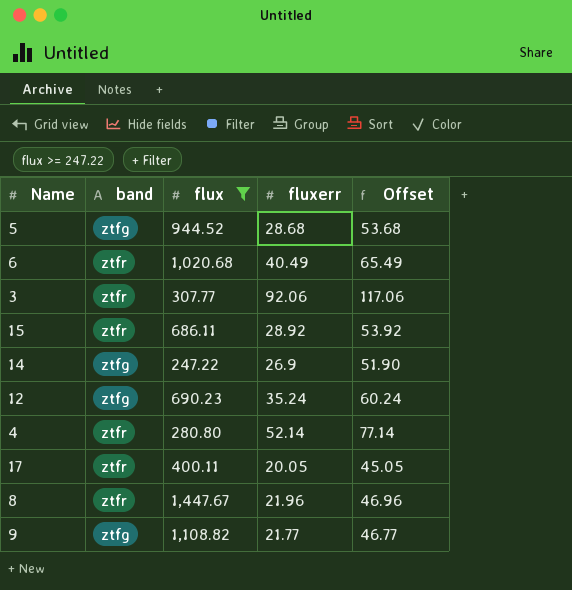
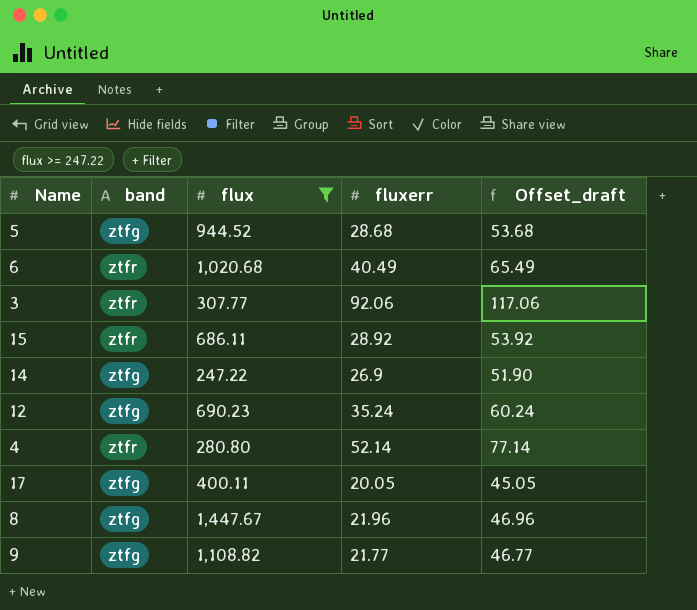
column name: Offset -> Offset_draft
17 | band: ztfr -> ztfg
8 | band: ztfr -> ztfg

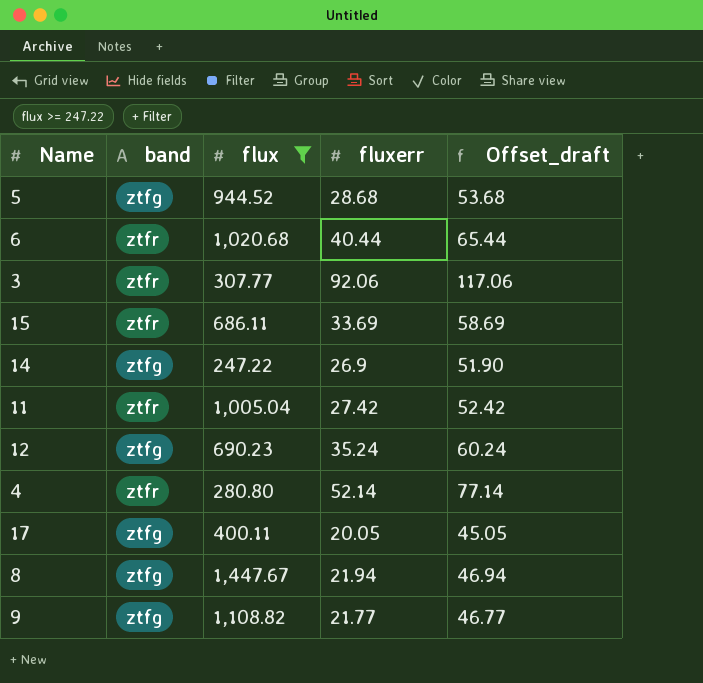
6 | fluxerr: 40.49 -> 40.44
6 | Offset_draft: 65.49 -> 65.44
15 | fluxerr: 28.92 -> 33.69
15 | Offset_draft: 53.92 -> 58.69
row 11: none -> ztfr | 1,005.04 | 27.42 | 52.42
8 | fluxerr: 21.96 -> 21.94
8 | Offset_draft: 46.96 -> 46.94

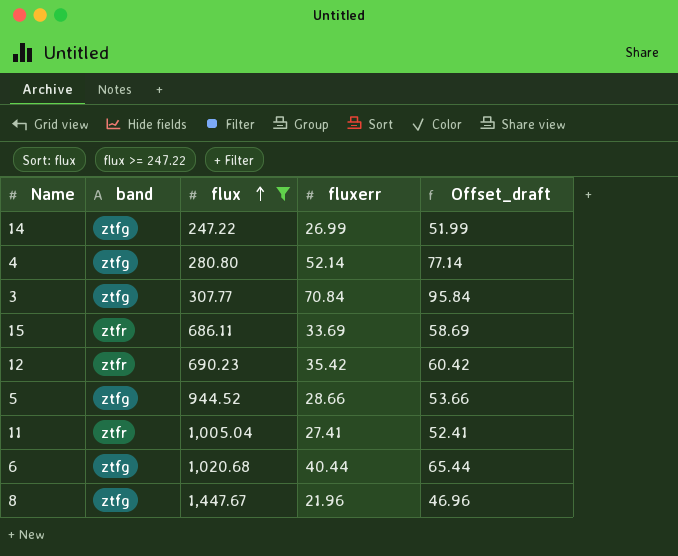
row order: none -> flux ascending
row 17: ztfg | 400.11 | 20.05 | 45.05 -> none
row 9: ztfg | 1,108.82 | 21.77 | 46.77 -> none
14 | fluxerr: 26.9 -> 26.99
14 | Offset_draft: 51.90 -> 51.99
4 | band: ztfr -> ztfg
3 | band: ztfr -> ztfg
3 | fluxerr: 92.06 -> 70.84
3 | Offset_draft: 117.06 -> 95.84
12 | band: ztfg -> ztfr
12 | fluxerr: 35.24 -> 35.42
12 | Offset_draft: 60.24 -> 60.42
5 | fluxerr: 28.68 -> 28.66
5 | Offset_draft: 53.68 -> 53.66
11 | fluxerr: 27.42 -> 27.41
11 | Offset_draft: 52.42 -> 52.41
6 | band: ztfr -> ztfg
8 | fluxerr: 21.94 -> 21.96
8 | Offset_draft: 46.94 -> 46.96

